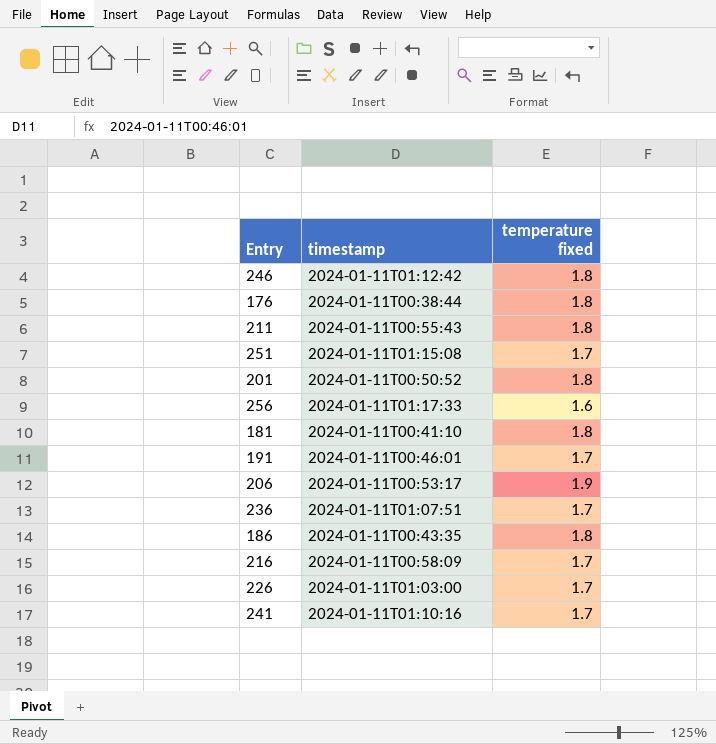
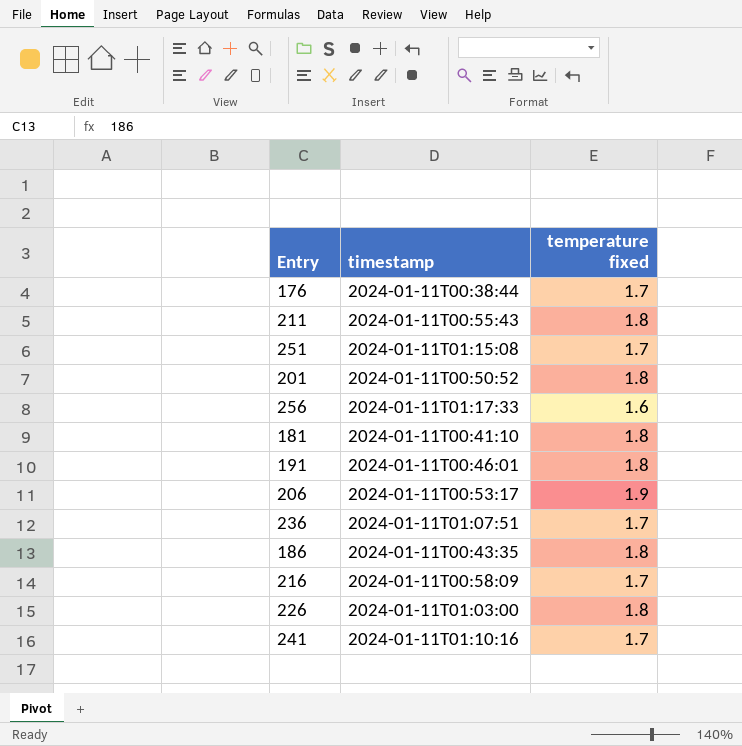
row 246: 2024-01-11T01:12:42 | 1.8 -> none
176 | temperature fixed: 1.8 -> 1.7
191 | temperature fixed: 1.7 -> 1.8
226 | temperature fixed: 1.7 -> 1.8

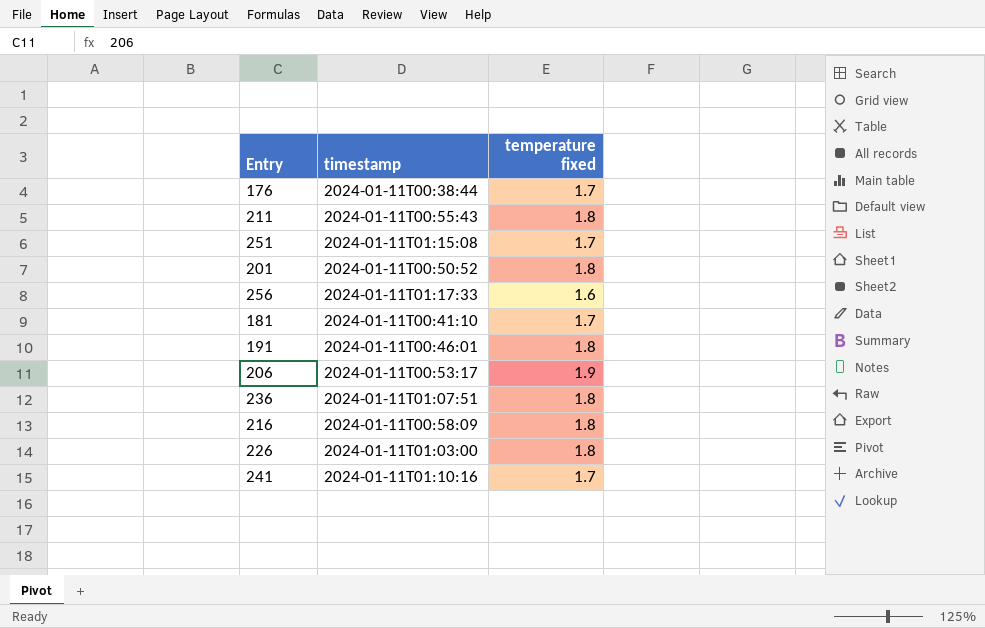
row 186: 2024-01-11T00:43:35 | 1.8 -> none
181 | temperature fixed: 1.8 -> 1.7
236 | temperature fixed: 1.7 -> 1.8
216 | temperature fixed: 1.7 -> 1.8

